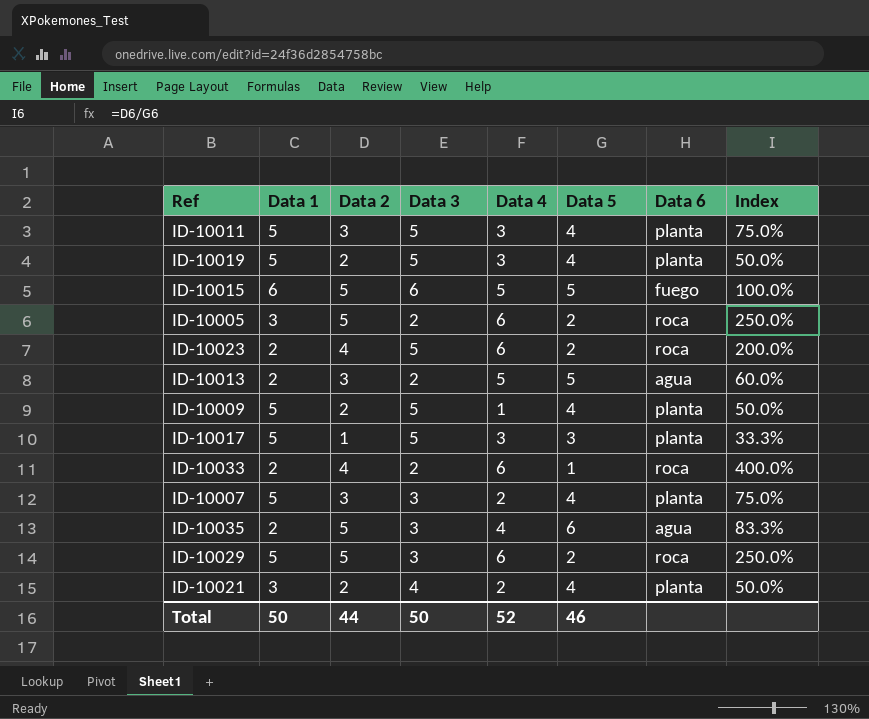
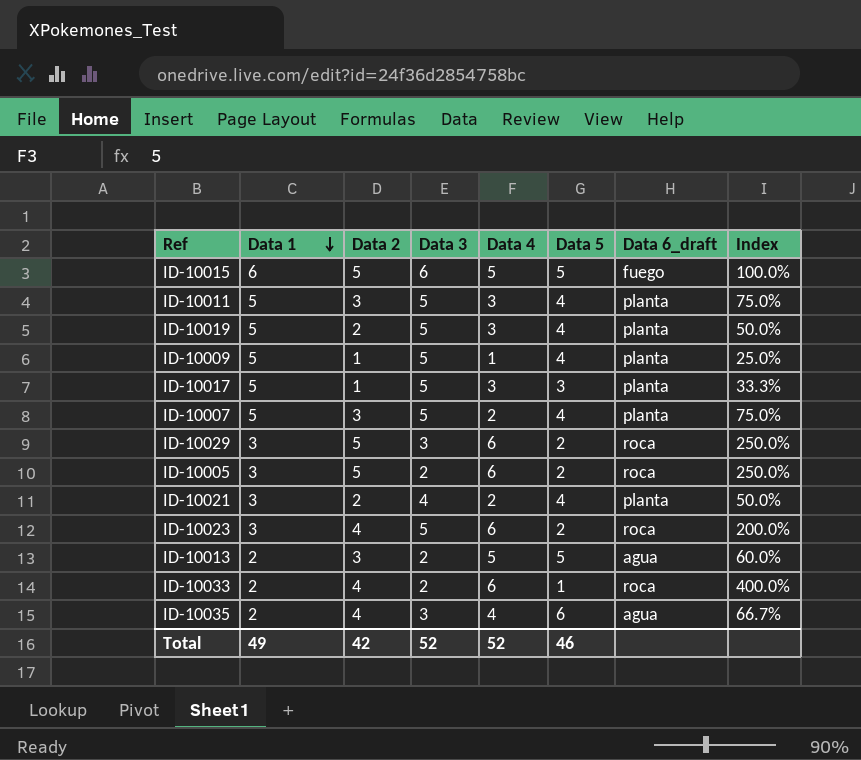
row order: none -> Data 1 descending
column name: Data 6 -> Data 6_draft
ID-10009 | Data 2: 2 -> 1
ID-10009 | Index: 50.0% -> 25.0%
ID-10007 | Data 3: 3 -> 5
ID-10029 | Data 1: 5 -> 3
ID-10023 | Data 1: 2 -> 3
ID-10035 | Data 2: 5 -> 4
ID-10035 | Index: 83.3% -> 66.7%
Total | Data 1: 50 -> 49
Total | Data 2: 44 -> 42
Total | Data 3: 50 -> 52

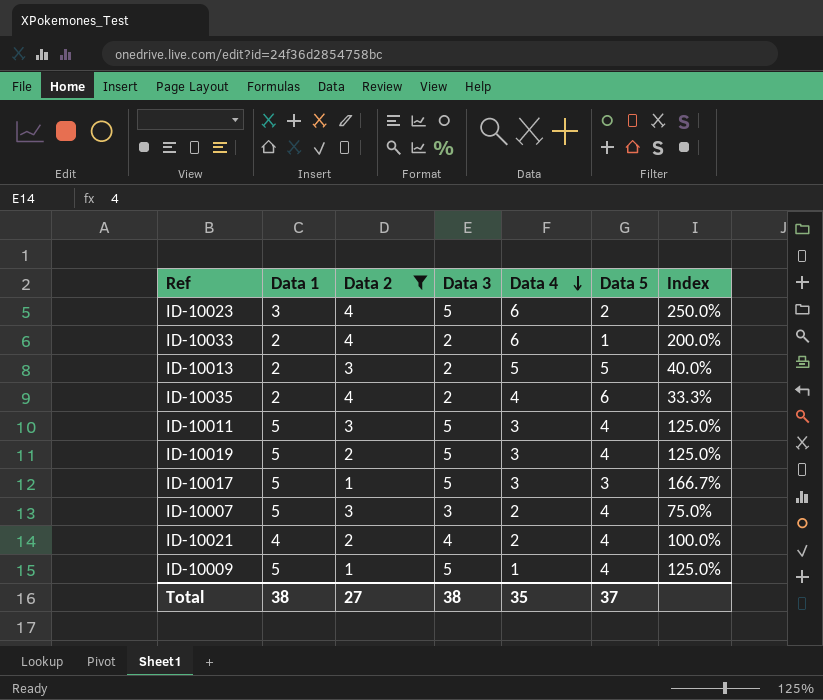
filter: none -> Data 2 != 5
row order: Data 1 descending -> Data 4 descending
column Data 6_draft | position: 7 -> none
column Index | formula: [Data 2] / [Data 5] -> [Data 3] / [Data 5]
ID-10035 | Data 3: 3 -> 2
ID-10007 | Data 3: 5 -> 3
ID-10021 | Data 1: 3 -> 4
Total | Data 1: 49 -> 38
Total | Data 2: 42 -> 27
Total | Data 3: 52 -> 38
Total | Data 4: 52 -> 35
Total | Data 5: 46 -> 37

